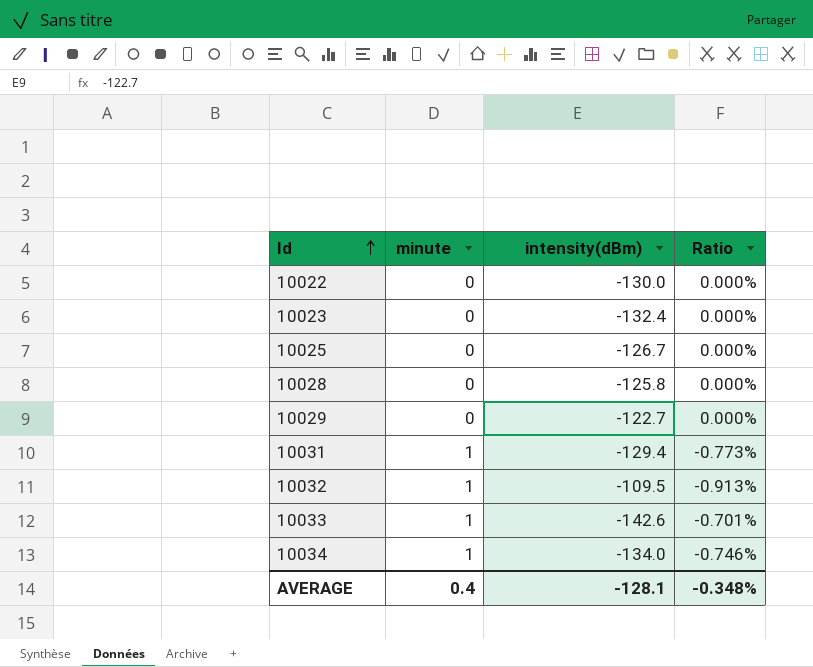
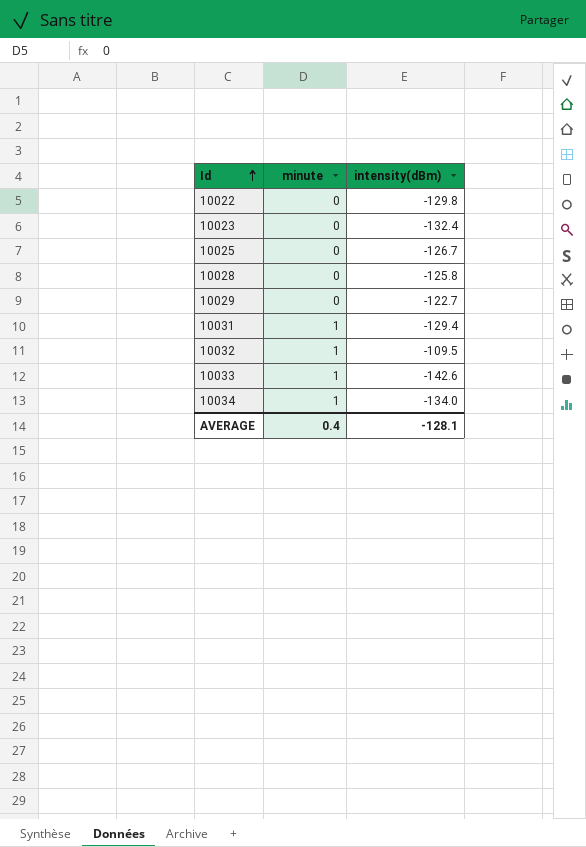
column Ratio | formula: [minute] / [intensity(dBm)] -> none
10022 | intensity(dBm): -130.0 -> -129.8

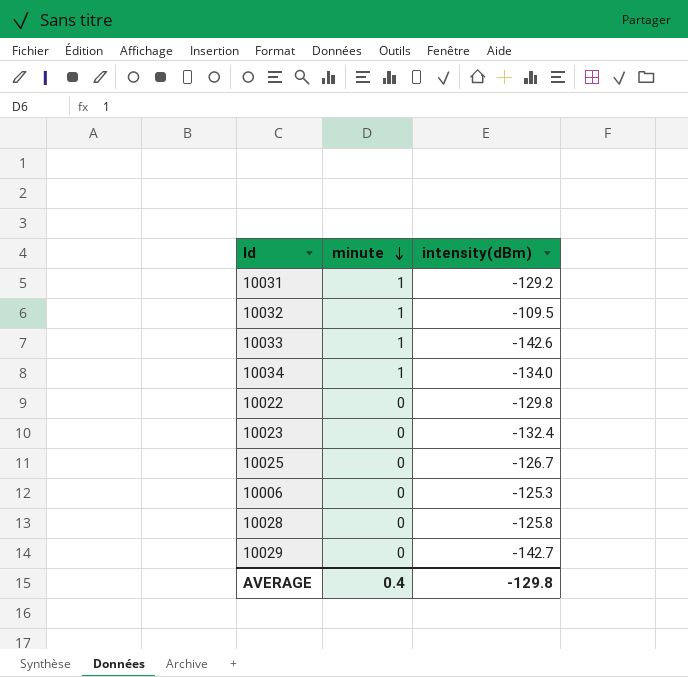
row order: Id ascending -> minute descending
10031 | intensity(dBm): -129.4 -> -129.2
row 10006: none -> 0 | -125.3
10029 | intensity(dBm): -122.7 -> -142.7
AVERAGE | intensity(dBm): -128.1 -> -129.8

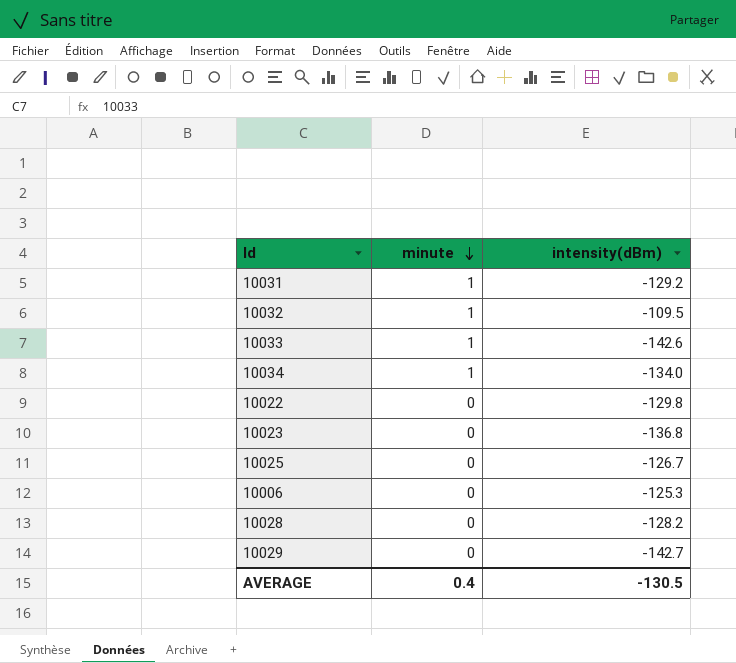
10023 | intensity(dBm): -132.4 -> -136.8
10028 | intensity(dBm): -125.8 -> -128.2
AVERAGE | intensity(dBm): -129.8 -> -130.5

